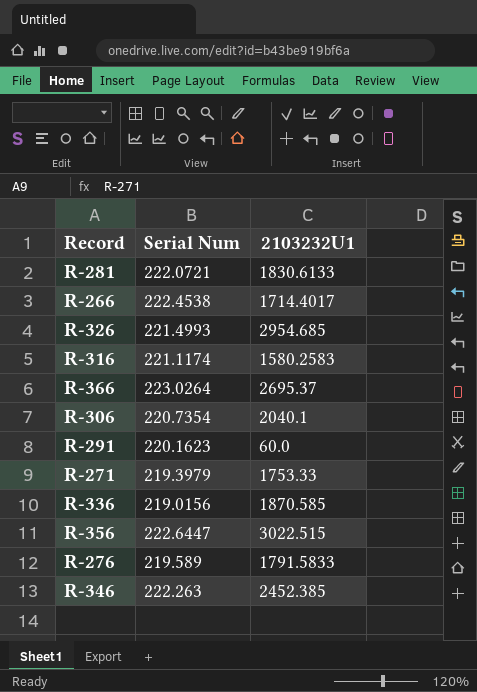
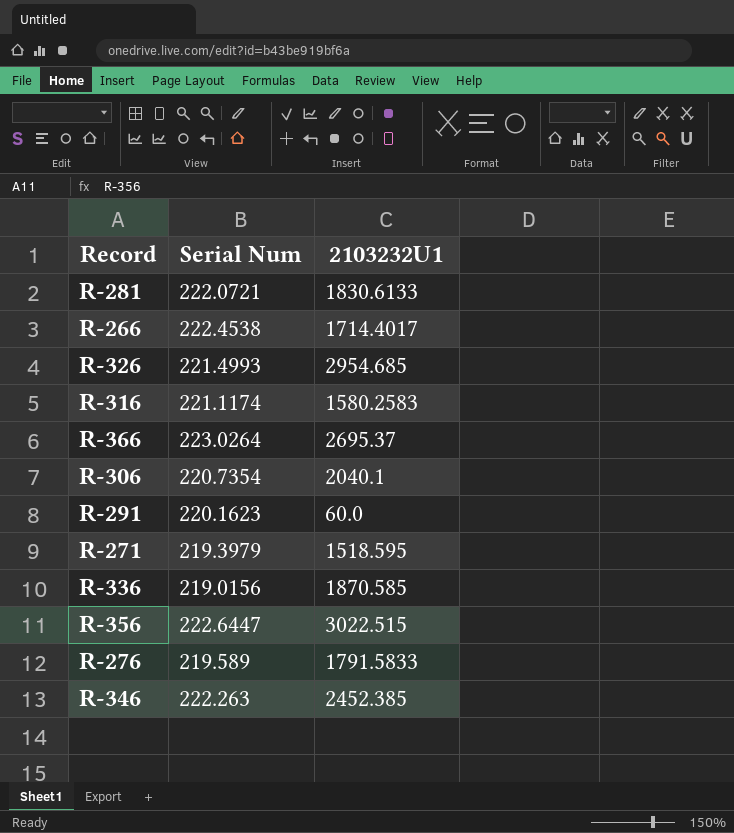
R-271 | 2103232U1: 1753.33 -> 1518.595

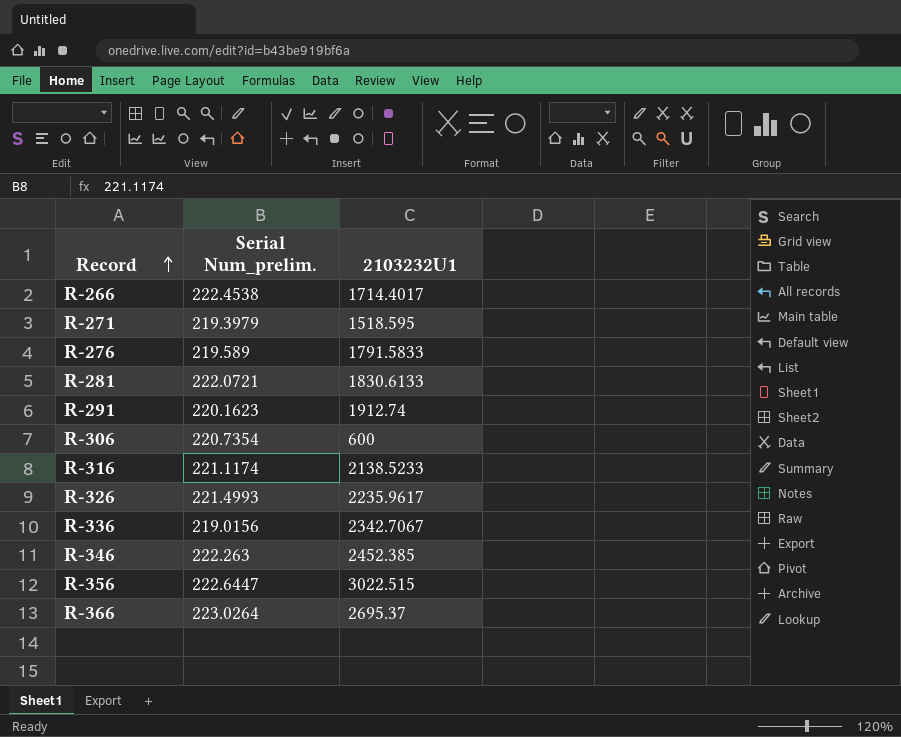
row order: none -> Record ascending
column name: Serial Num -> Serial Num_prelim.
R-291 | 2103232U1: 60.0 -> 1912.74
R-306 | 2103232U1: 2040.1 -> 600
R-316 | 2103232U1: 1580.2583 -> 2138.5233
R-326 | 2103232U1: 2954.685 -> 2235.9617
R-336 | 2103232U1: 1870.585 -> 2342.7067

